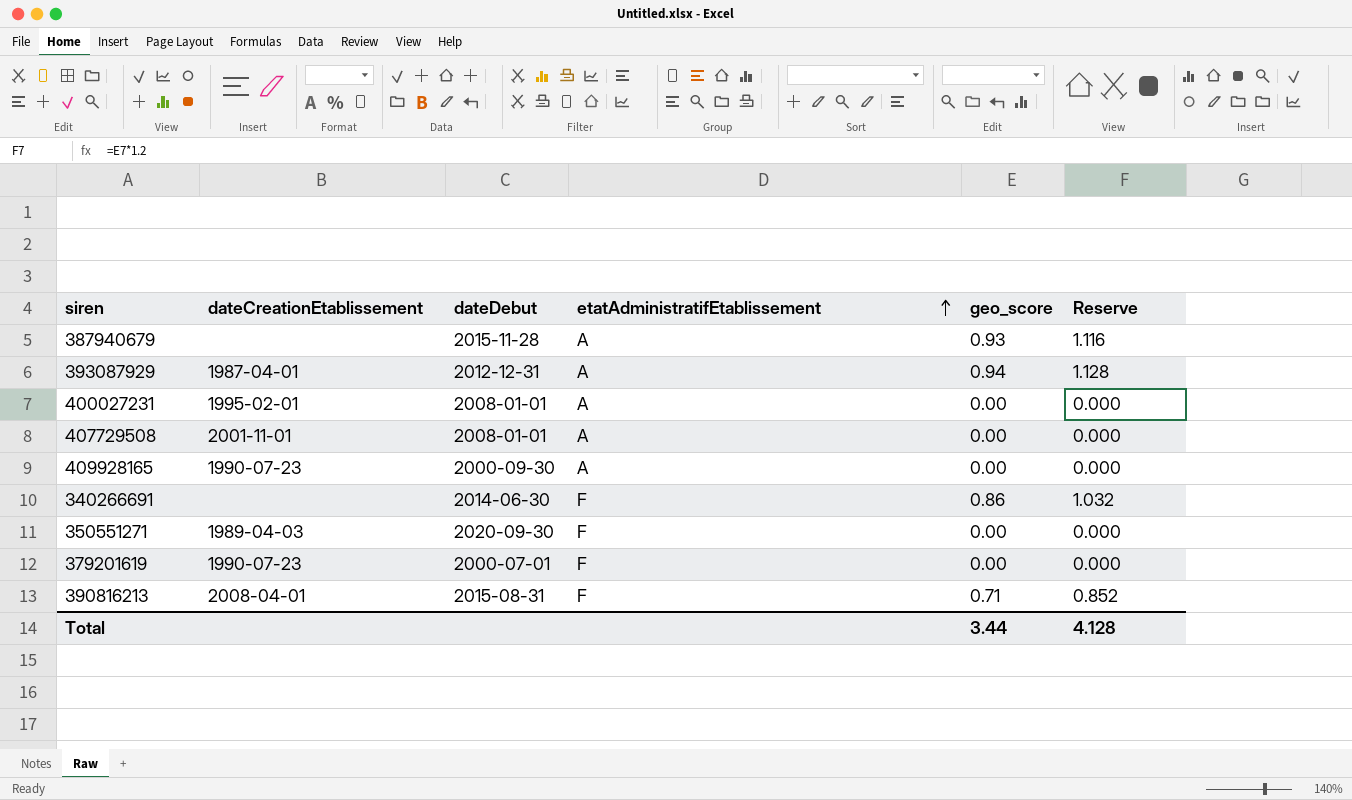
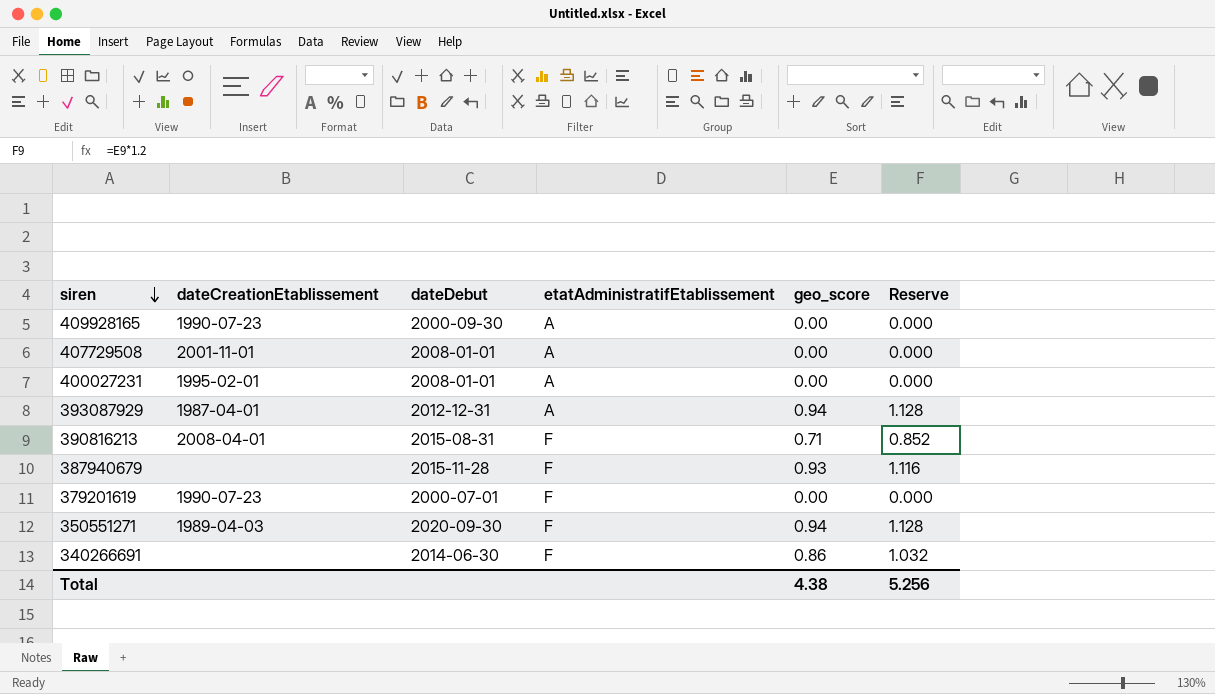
row order: etatAdministratifEtablissement ascending -> siren descending
387940679 | etatAdministratifEtablissement: A -> F
350551271 | geo_score: 0.00 -> 0.94
350551271 | Reserve: 0.000 -> 1.128
Total | geo_score: 3.44 -> 4.38
Total | Reserve: 4.128 -> 5.256

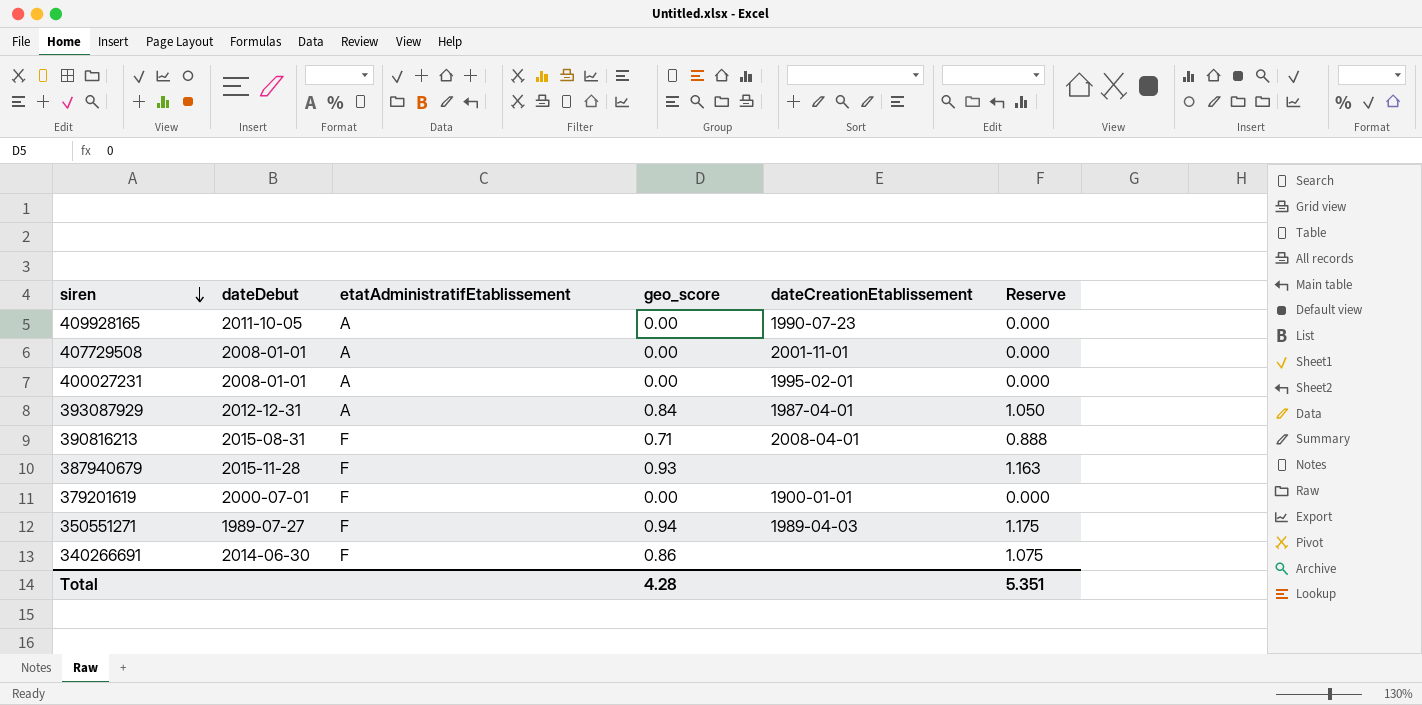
column dateCreationEtablissement | position: 2 -> 5
column Reserve | formula: [geo_score] * 1.2 -> [geo_score] * 1.25
409928165 | dateDebut: 2000-09-30 -> 2011-10-05
393087929 | geo_score: 0.94 -> 0.84
379201619 | dateCreationEtablissement: 1990-07-23 -> 1900-01-01
350551271 | dateDebut: 2020-09-30 -> 1989-07-27
Total | geo_score: 4.38 -> 4.28
Total | Reserve: 5.256 -> 5.351

